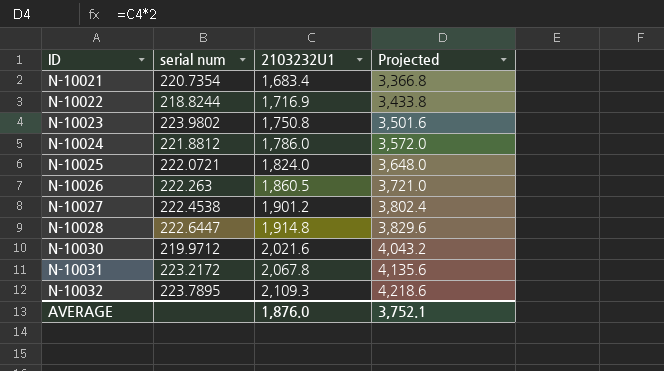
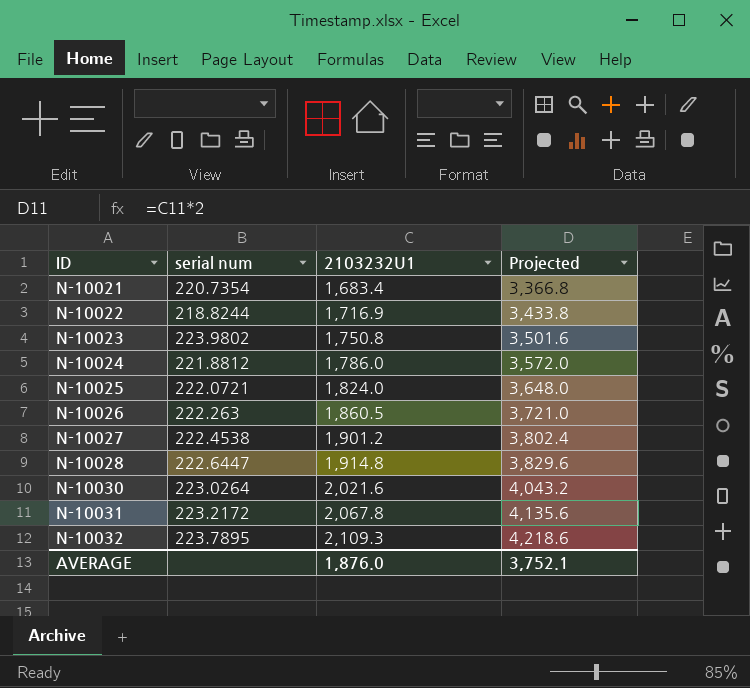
N-10030 | serial num: 219.9712 -> 223.0264

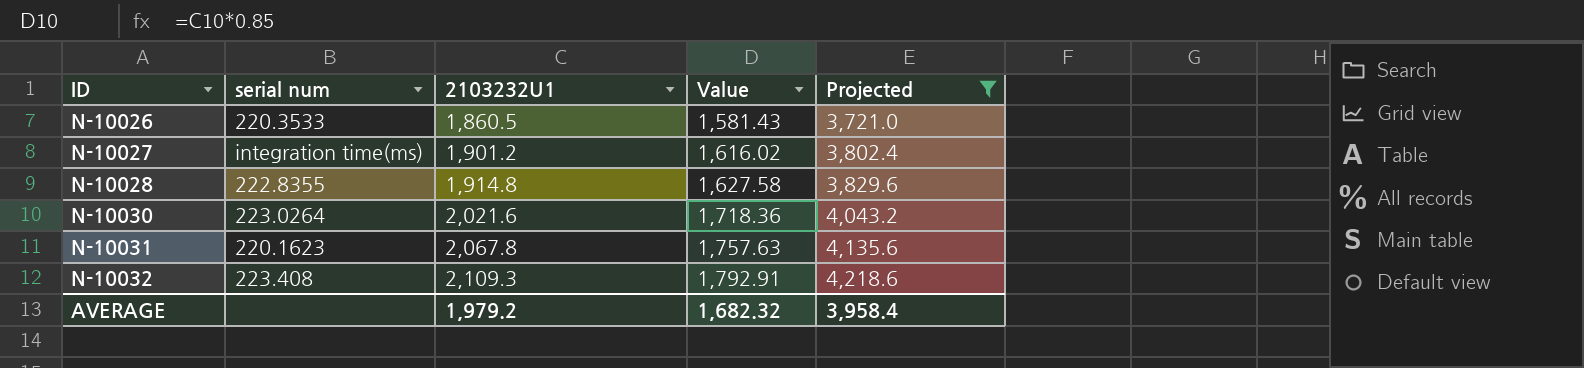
filter: none -> Projected >= 3,721.0
column Value | formula: none -> [2103232U1] * 0.85
N-10026 | serial num: 222.263 -> 220.3533
N-10027 | serial num: 222.4538 -> integration time(ms)
N-10028 | serial num: 222.6447 -> 222.8355
N-10031 | serial num: 223.2172 -> 220.1623
N-10032 | serial num: 223.7895 -> 223.408
AVERAGE | 2103232U1: 1,876.0 -> 1,979.2
AVERAGE | Projected: 3,752.1 -> 3,958.4

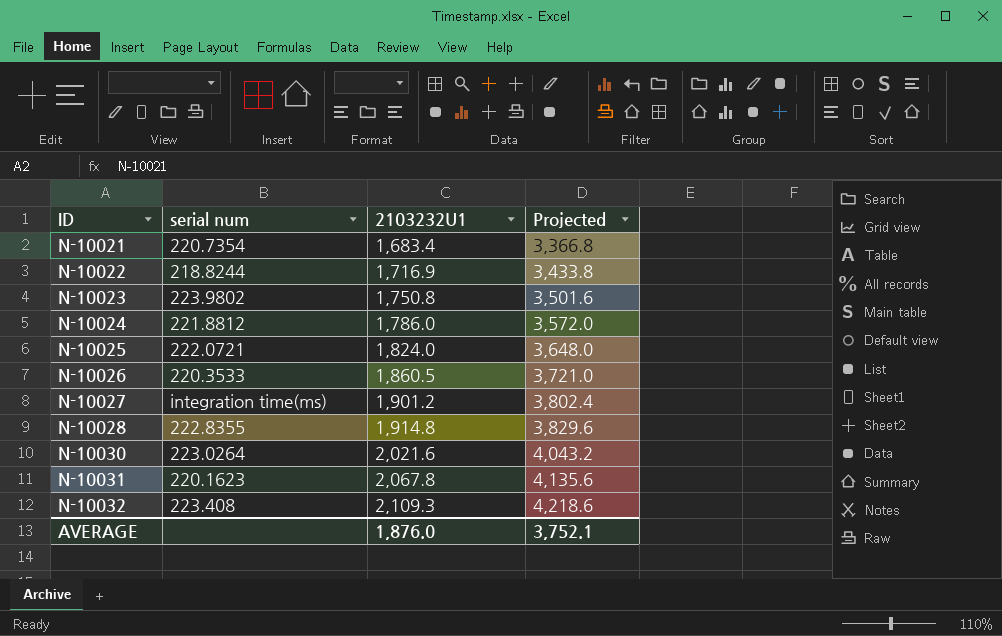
filter: Projected >= 3,721.0 -> none
column Value | formula: [2103232U1] * 0.85 -> none
AVERAGE | 2103232U1: 1,979.2 -> 1,876.0
AVERAGE | Projected: 3,958.4 -> 3,752.1

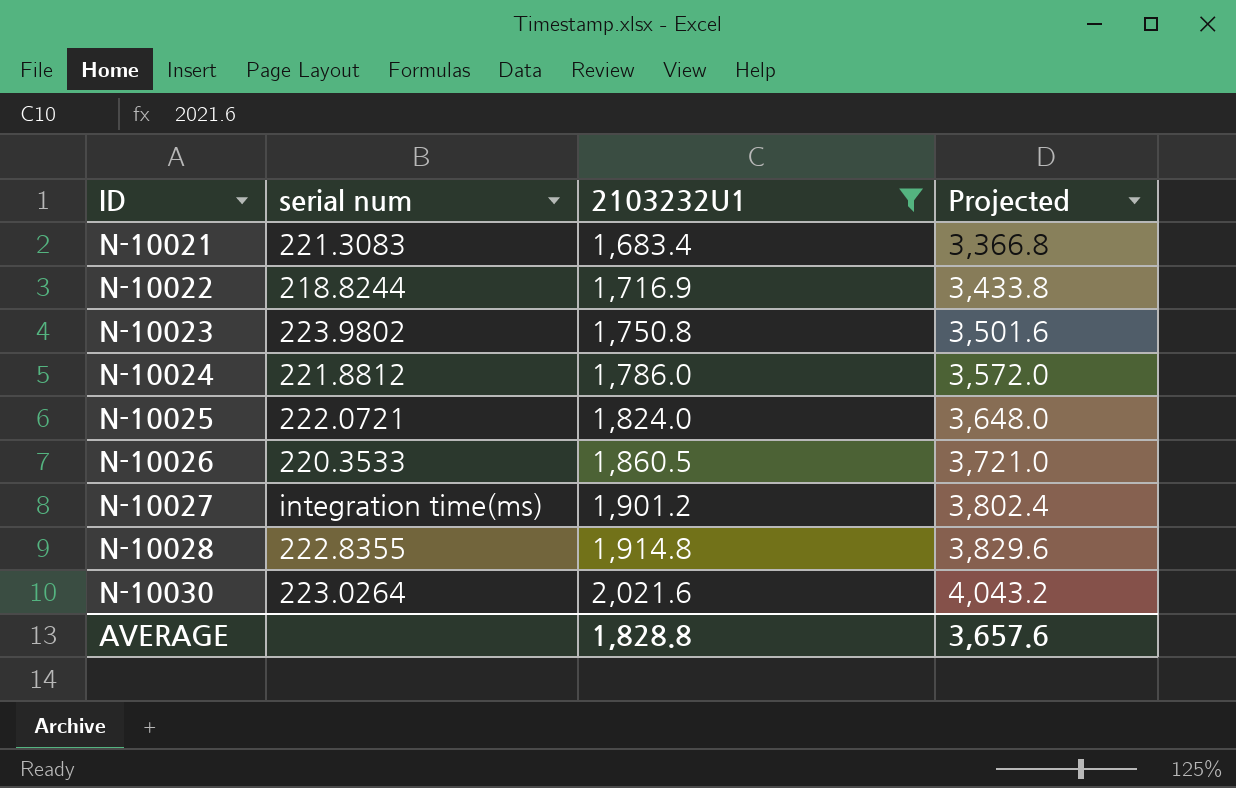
filter: none -> 2103232U1 <= 2,021.6
N-10021 | serial num: 220.7354 -> 221.3083
AVERAGE | 2103232U1: 1,876.0 -> 1,828.8
AVERAGE | Projected: 3,752.1 -> 3,657.6

